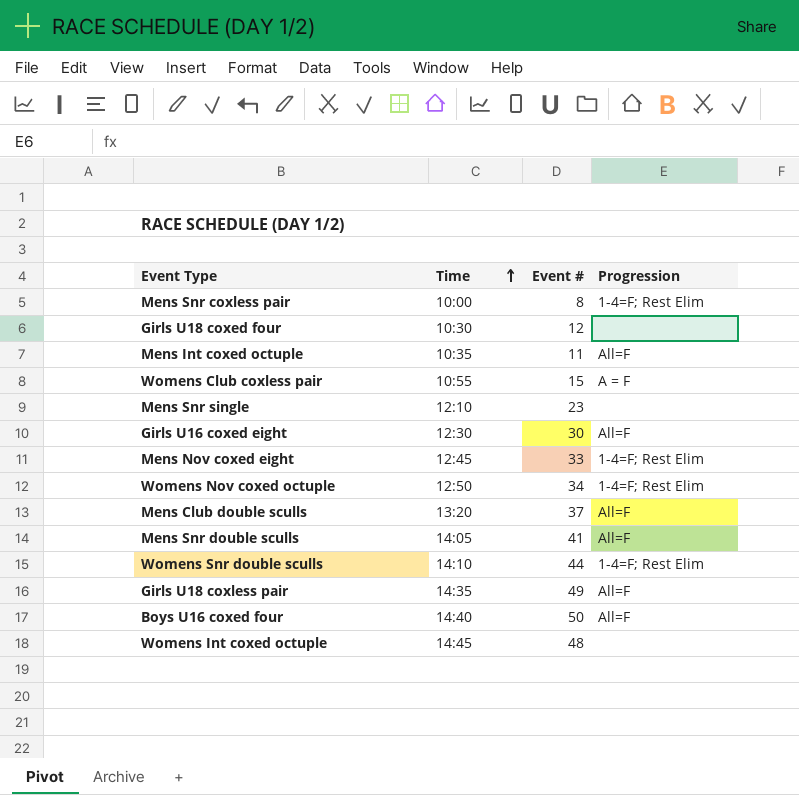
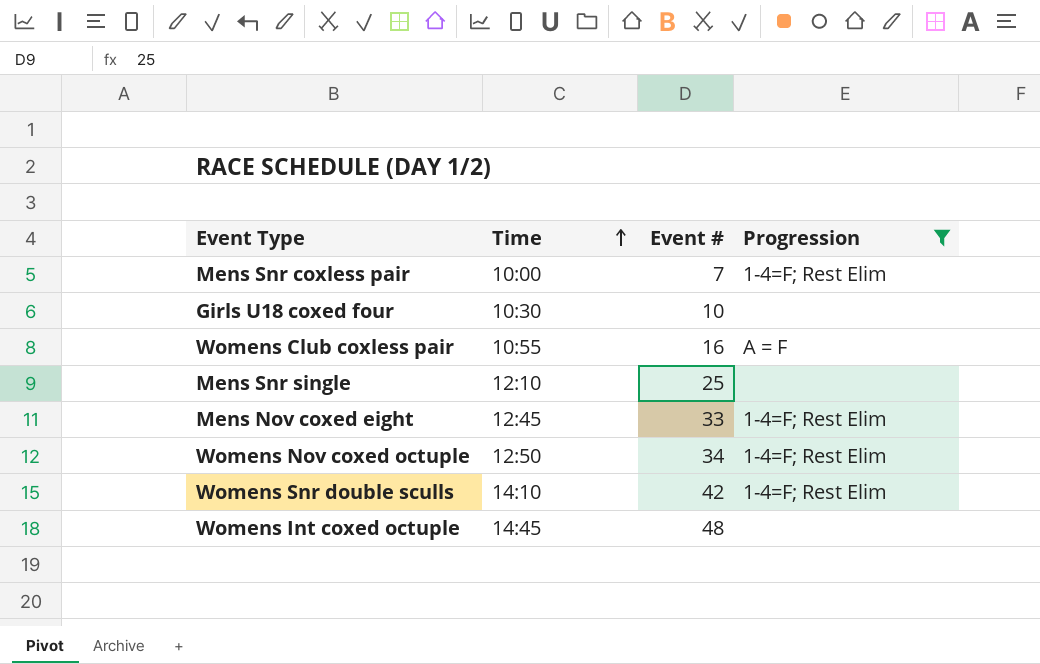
filter: none -> Progression != All=F
Mens Snr coxless pair | Event #: 8 -> 7
Girls U18 coxed four | Event #: 12 -> 10
Womens Club coxless pair | Event #: 15 -> 16
Mens Snr single | Event #: 23 -> 25
Womens Snr double sculls | Event #: 44 -> 42

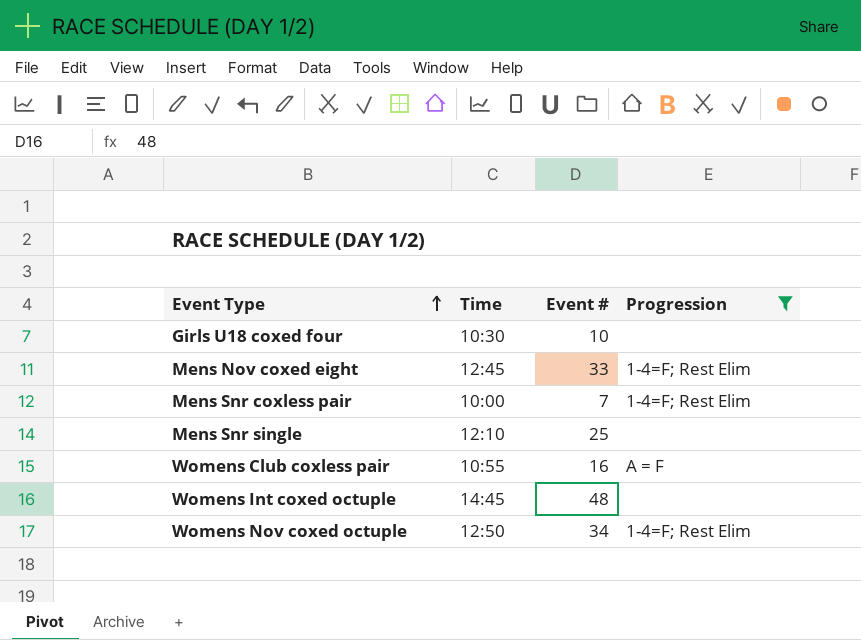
row order: Time ascending -> Event Type ascending
row Womens Snr double sculls: 14:10 | 42 | 1-4=F; Rest Elim -> none

